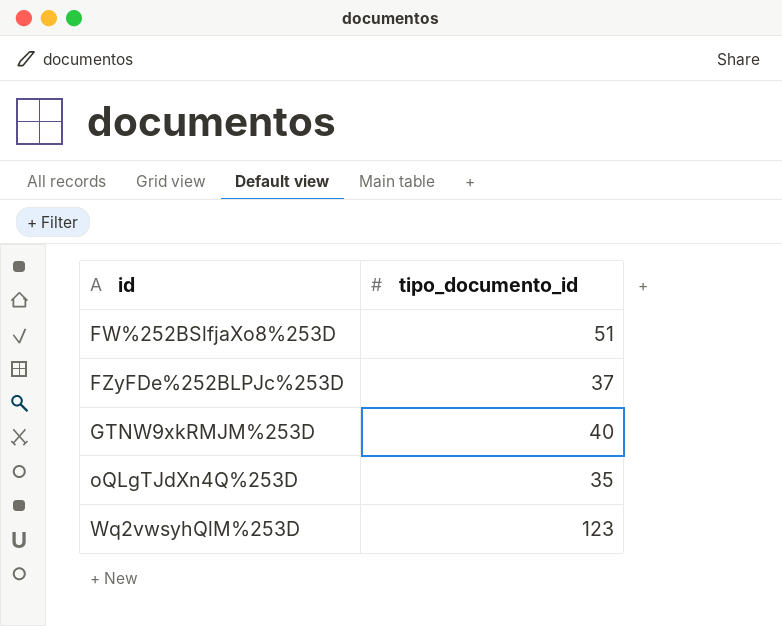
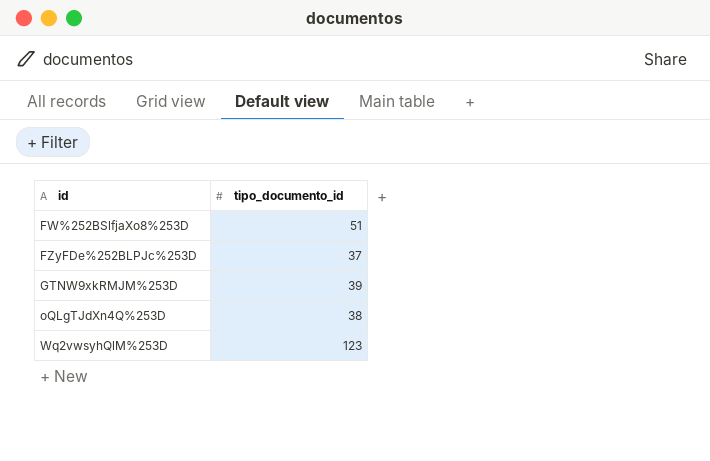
GTNW9xkRMJM%253D | tipo_documento_id: 40 -> 39
oQLgTJdXn4Q%253D | tipo_documento_id: 35 -> 38

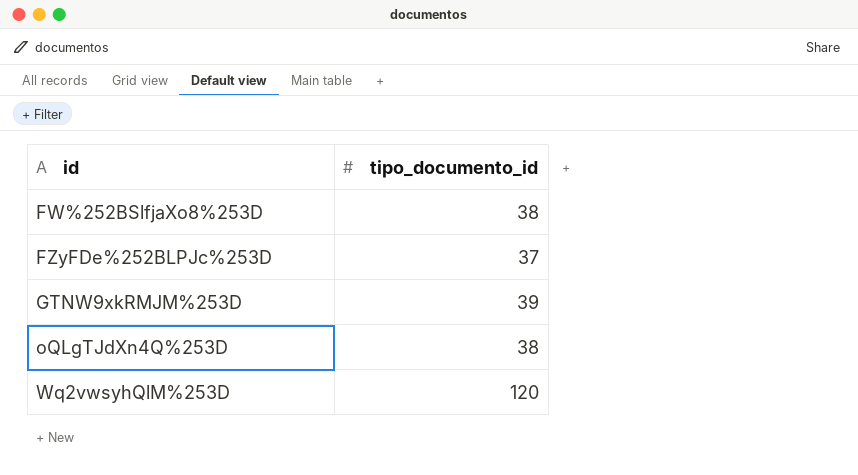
FW%252BSlfjaXo8%253D | tipo_documento_id: 51 -> 38
Wq2vwsyhQlM%253D | tipo_documento_id: 123 -> 120

